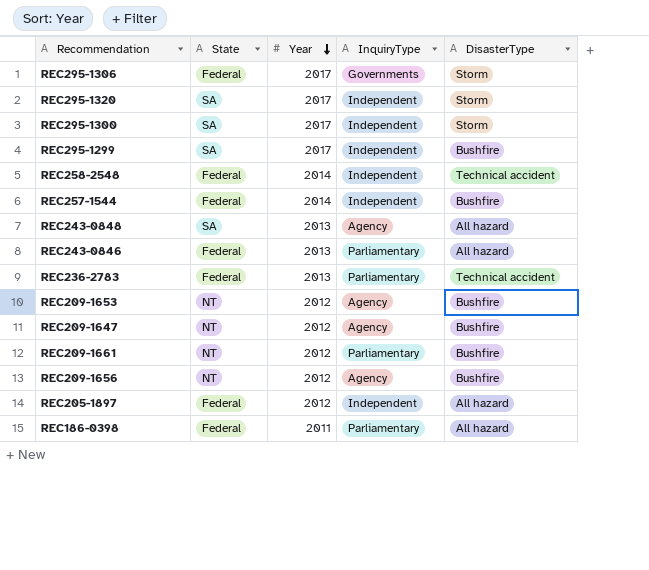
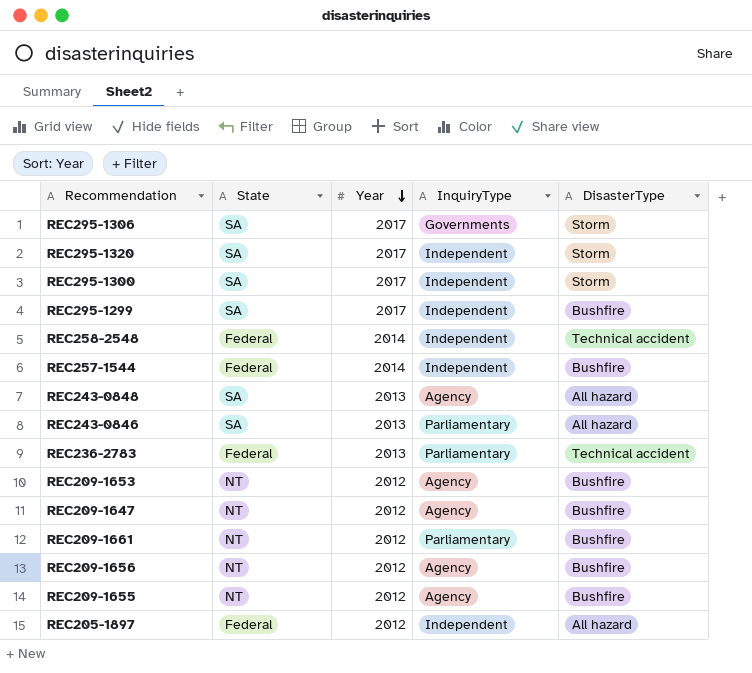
row REC186-0398: Federal | 2011 | Parliamentary | All hazard -> none
REC295-1306 | State: Federal -> SA
REC243-0846 | State: Federal -> SA
row REC209-1655: none -> NT | 2012 | Agency | Bushfire

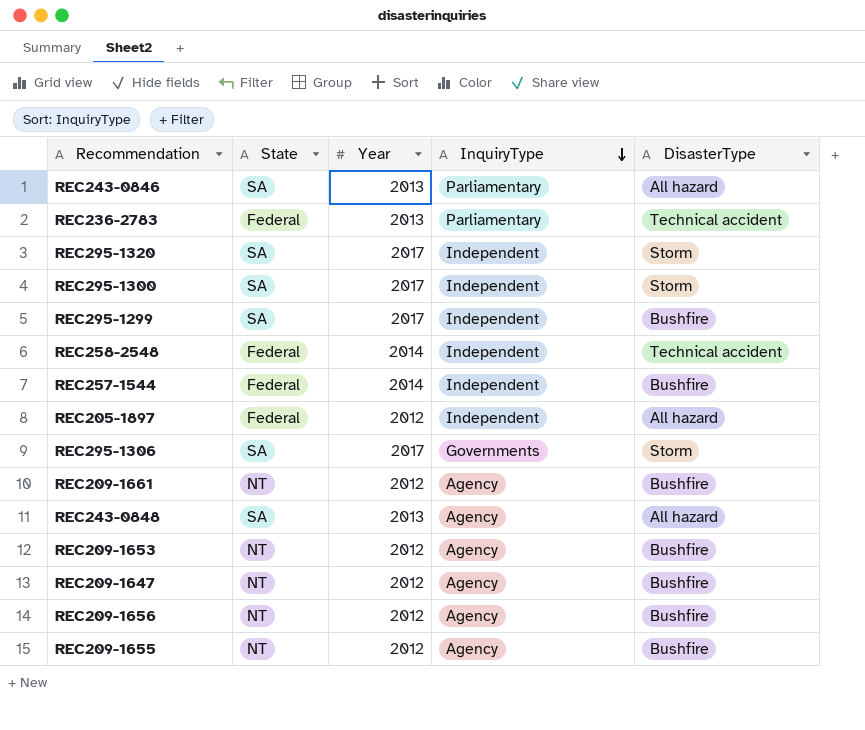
row order: Year descending -> InquiryType descending
REC209-1661 | InquiryType: Parliamentary -> Agency

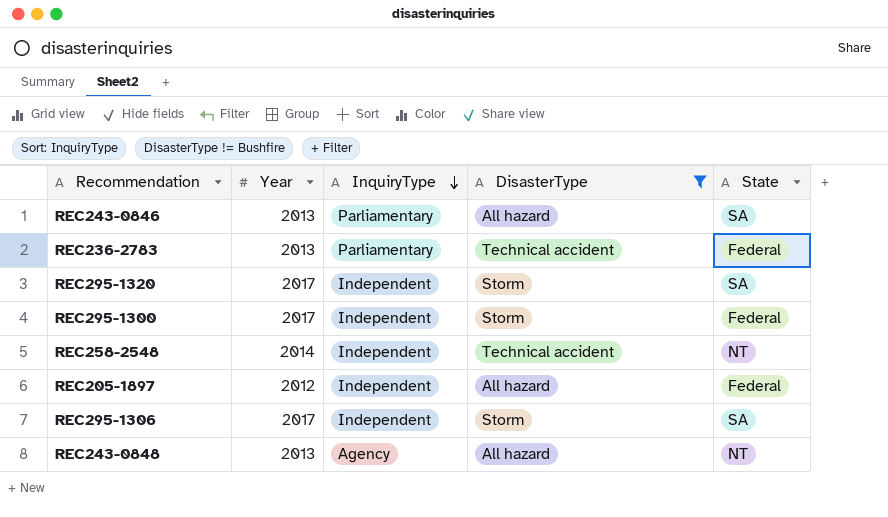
filter: none -> DisasterType != Bushfire
column State | position: 2 -> 5
REC295-1300 | State: SA -> Federal
REC258-2548 | State: Federal -> NT
REC295-1306 | InquiryType: Governments -> Independent
REC243-0848 | State: SA -> NT

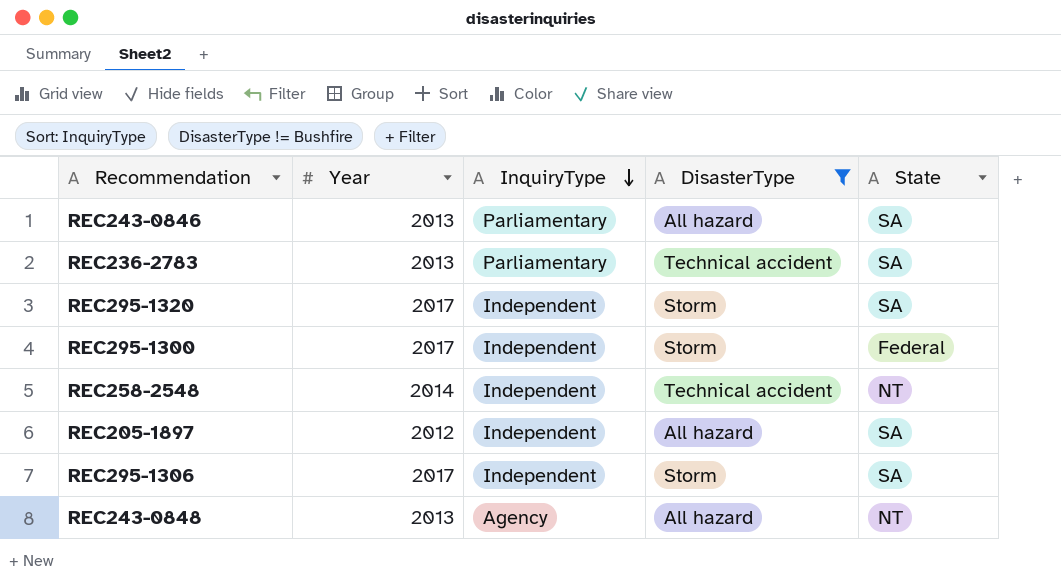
REC236-2783 | State: Federal -> SA
REC205-1897 | State: Federal -> SA

